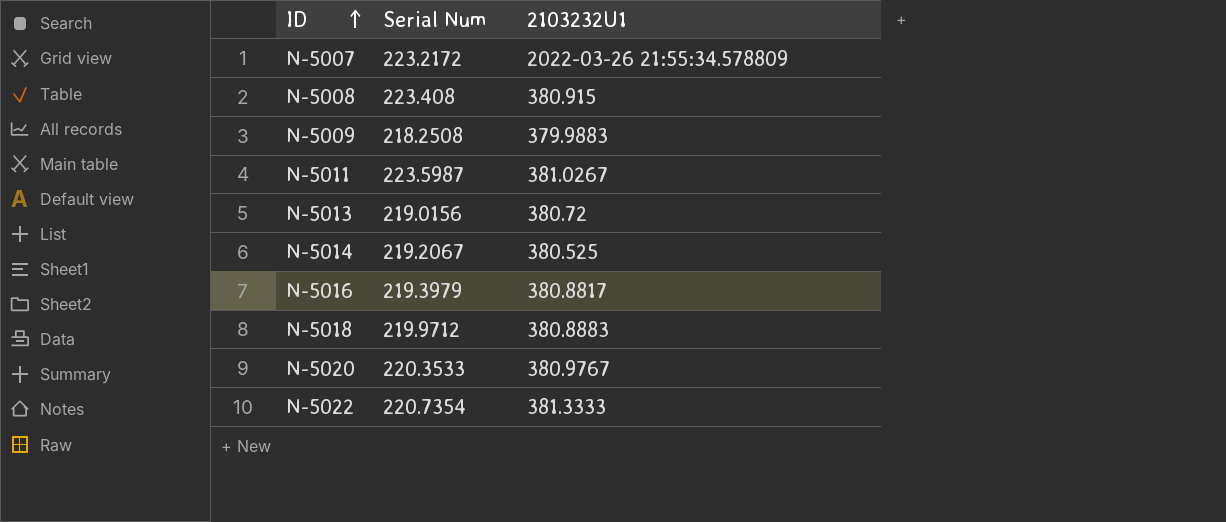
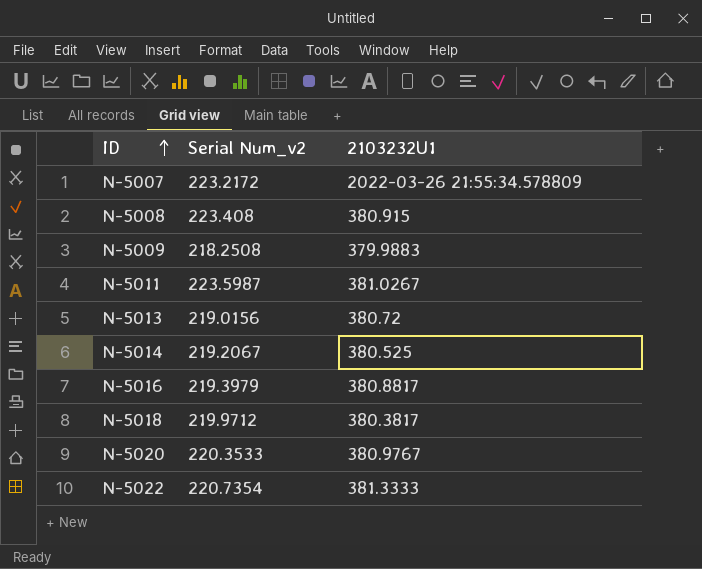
column name: Serial Num -> Serial Num_v2
N-5018 | 2103232U1: 380.8883 -> 380.3817

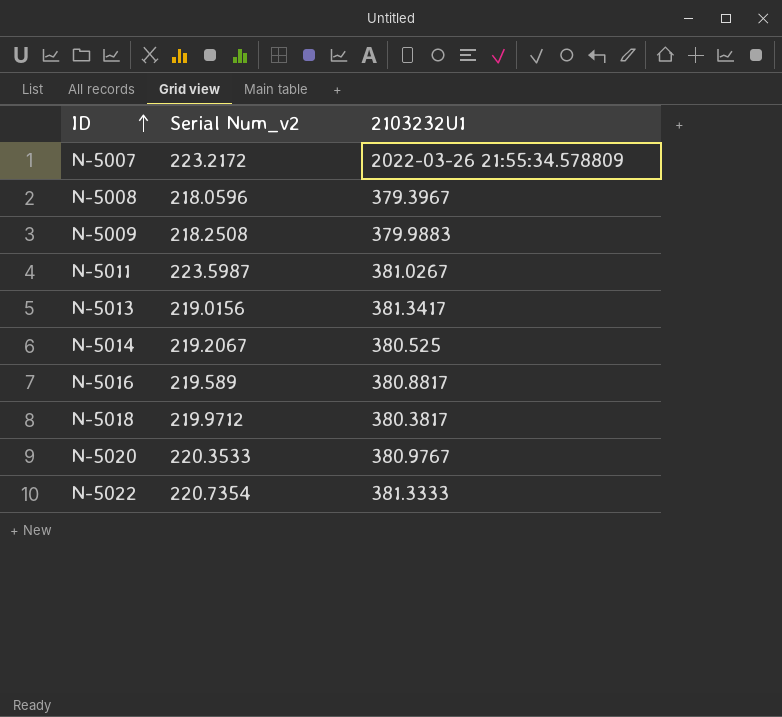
N-5008 | Serial Num_v2: 223.408 -> 218.0596
N-5008 | 2103232U1: 380.915 -> 379.3967
N-5013 | 2103232U1: 380.72 -> 381.3417
N-5016 | Serial Num_v2: 219.3979 -> 219.589

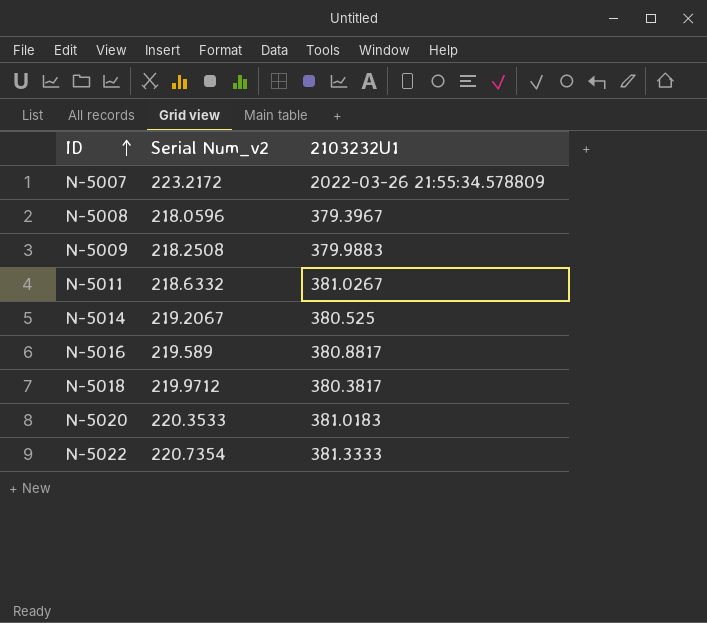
row N-5013: 219.0156 | 381.3417 -> none
N-5011 | Serial Num_v2: 223.5987 -> 218.6332
N-5020 | 2103232U1: 380.9767 -> 381.0183

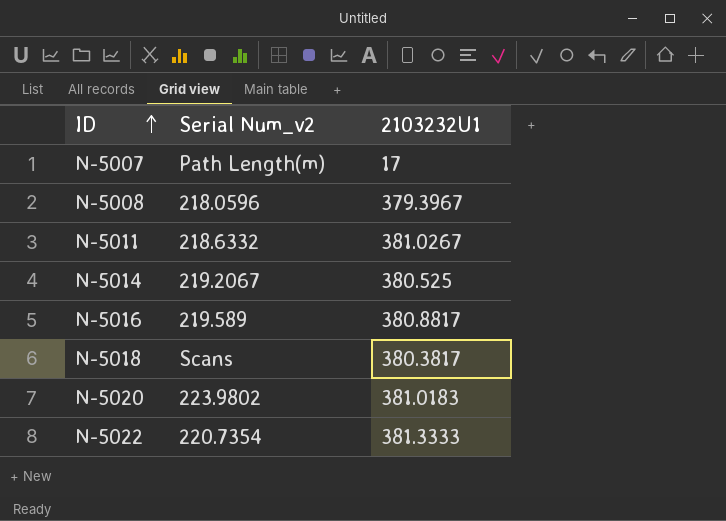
row N-5009: 218.2508 | 379.9883 -> none
N-5007 | Serial Num_v2: 223.2172 -> Path Length(m)
N-5007 | 2103232U1: 2022-03-26 21:55:34.578809 -> 17
N-5018 | Serial Num_v2: 219.9712 -> Scans
N-5020 | Serial Num_v2: 220.3533 -> 223.9802

